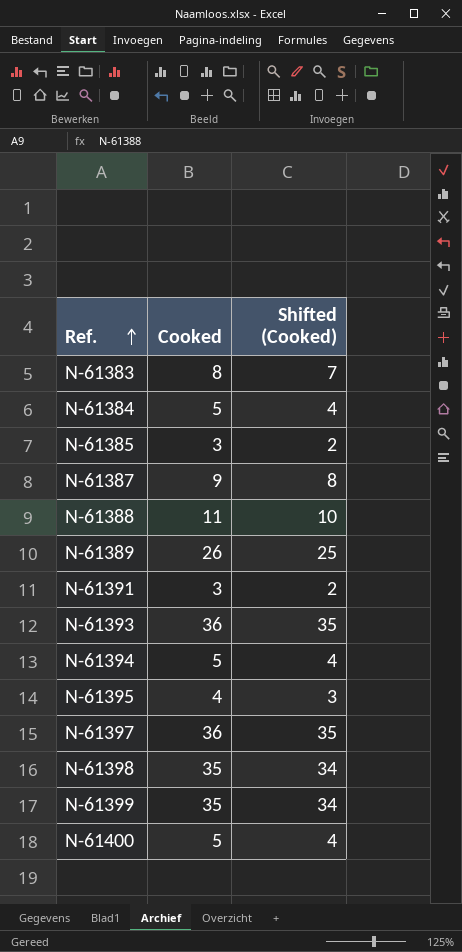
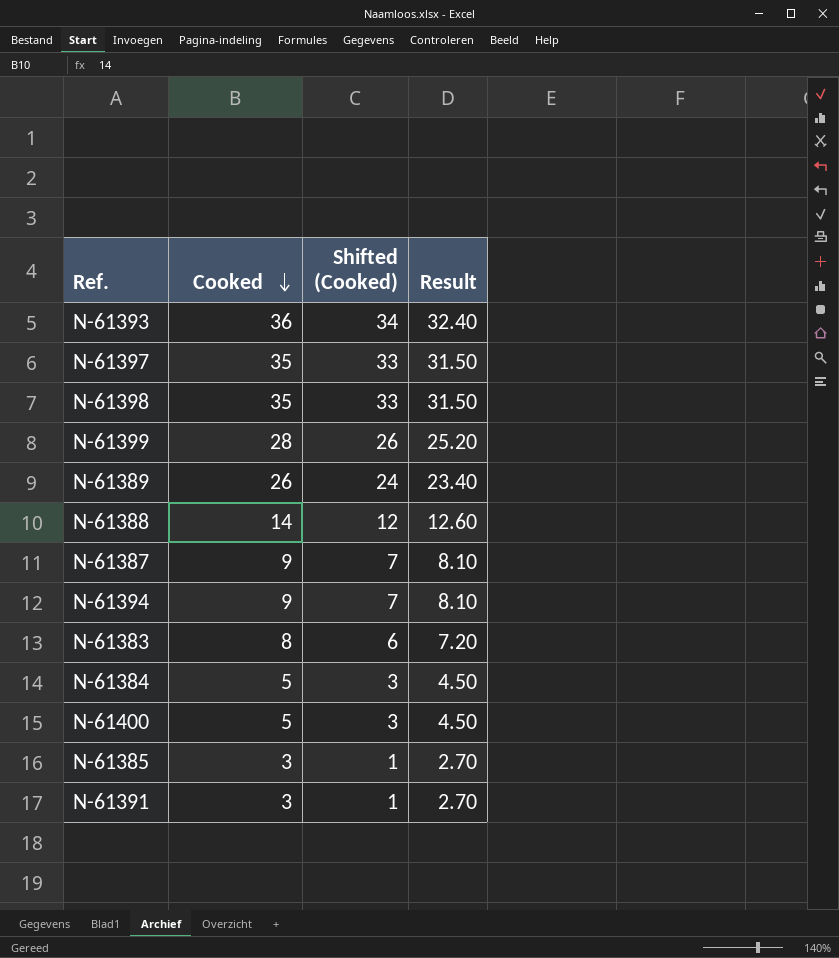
row order: Ref. ascending -> Cooked descending
column Shifted (Cooked) | formula: [Cooked] - 1 -> [Cooked] - 2
column Result | formula: none -> [Cooked] * 0.9
row N-61395: 4 | 3 -> none
N-61397 | Cooked: 36 -> 35
N-61399 | Cooked: 35 -> 28
N-61388 | Cooked: 11 -> 14
N-61394 | Cooked: 5 -> 9

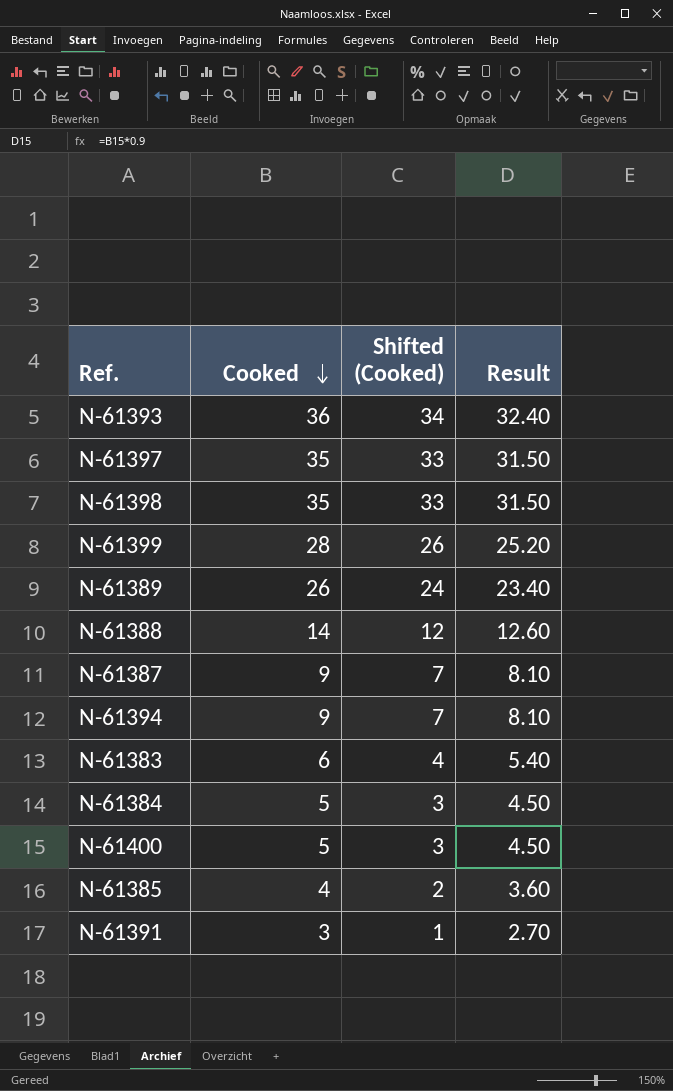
N-61383 | Cooked: 8 -> 6
N-61383 | Shifted (Cooked): 6 -> 4
N-61383 | Result: 7.20 -> 5.40
N-61385 | Cooked: 3 -> 4
N-61385 | Shifted (Cooked): 1 -> 2
N-61385 | Result: 2.70 -> 3.60

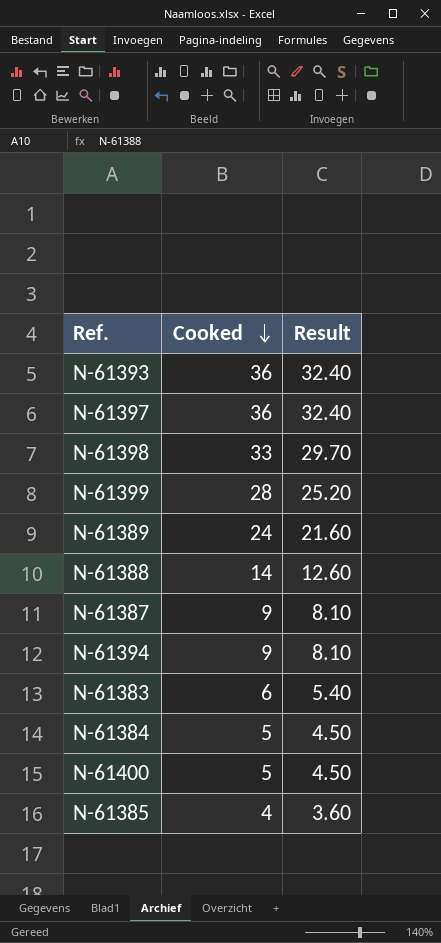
column Shifted (Cooked) | formula: [Cooked] - 2 -> none
row N-61391: 3 | 1 | 2.70 -> none
N-61397 | Cooked: 35 -> 36
N-61397 | Result: 31.50 -> 32.40
N-61398 | Cooked: 35 -> 33
N-61398 | Result: 31.50 -> 29.70
N-61389 | Cooked: 26 -> 24
N-61389 | Result: 23.40 -> 21.60

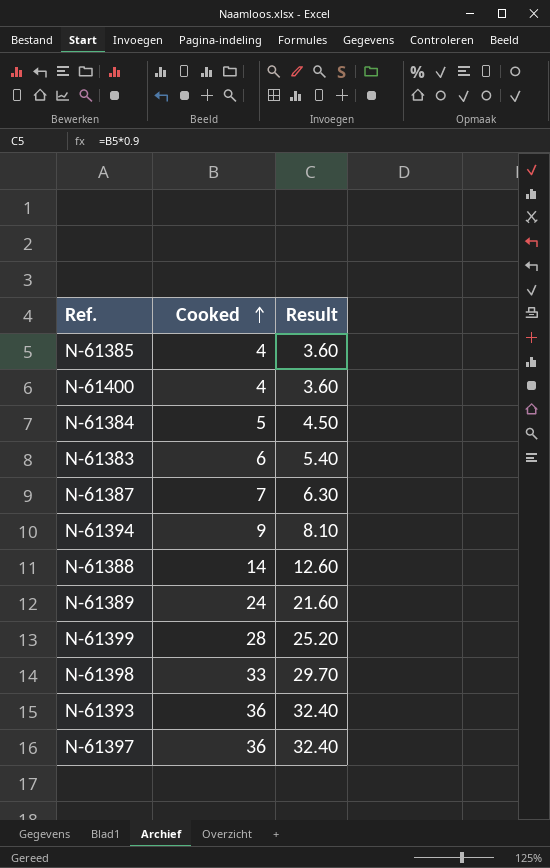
row order: Cooked descending -> Cooked ascending
N-61400 | Cooked: 5 -> 4
N-61400 | Result: 4.50 -> 3.60
N-61387 | Cooked: 9 -> 7
N-61387 | Result: 8.10 -> 6.30

